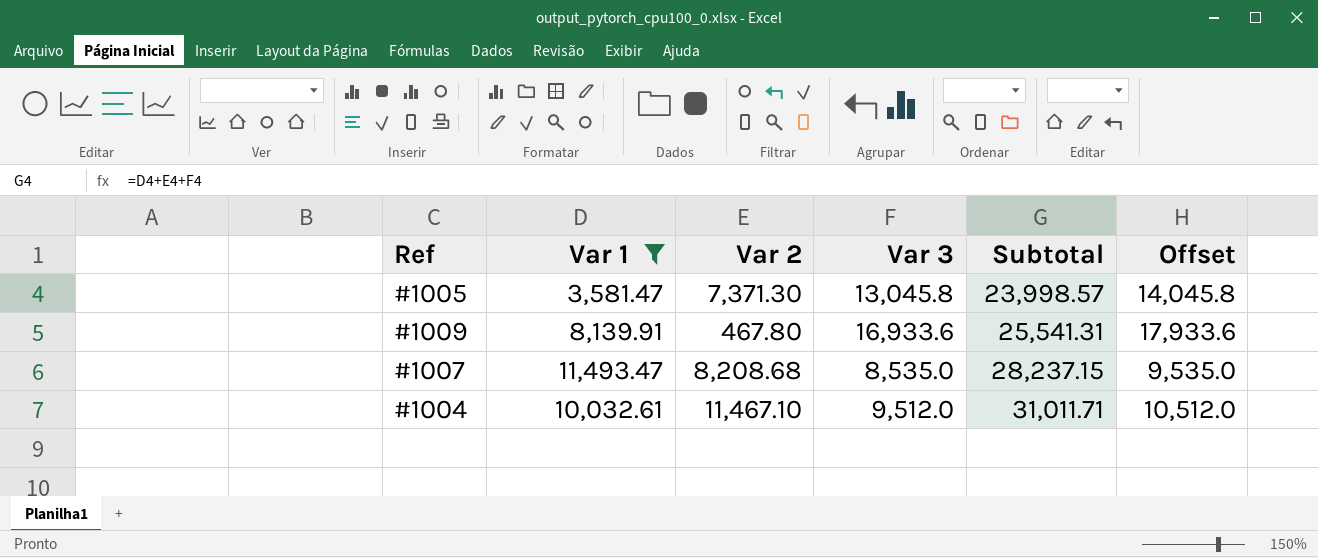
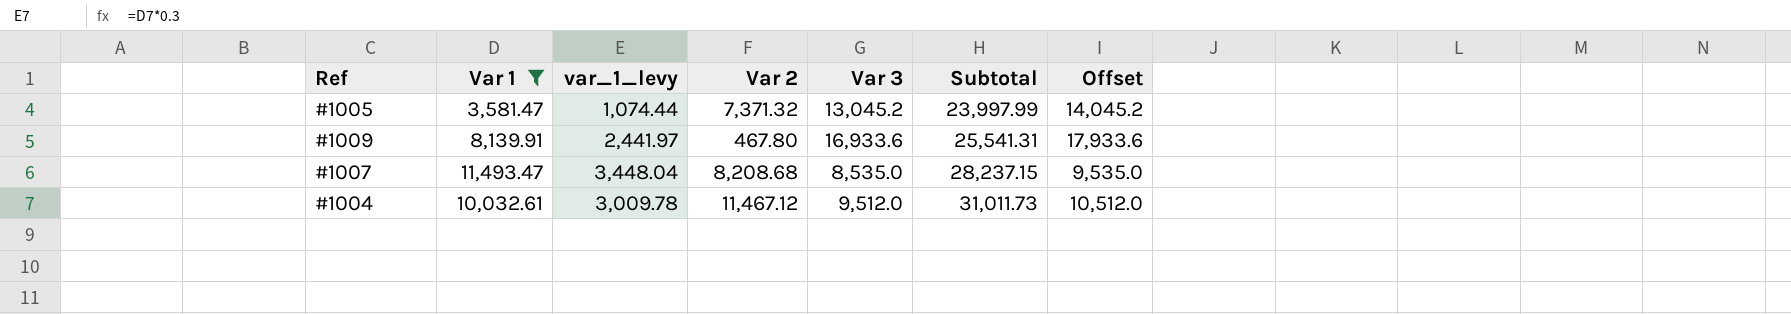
column var_1_levy | formula: none -> [Var 1] * 0.3
#1005 | Var 2: 7,371.30 -> 7,371.32
#1005 | Var 3: 13,045.8 -> 13,045.2
#1005 | Subtotal: 23,998.57 -> 23,997.99
#1005 | Offset: 14,045.8 -> 14,045.2
#1004 | Var 2: 11,467.10 -> 11,467.12
#1004 | Subtotal: 31,011.71 -> 31,011.73

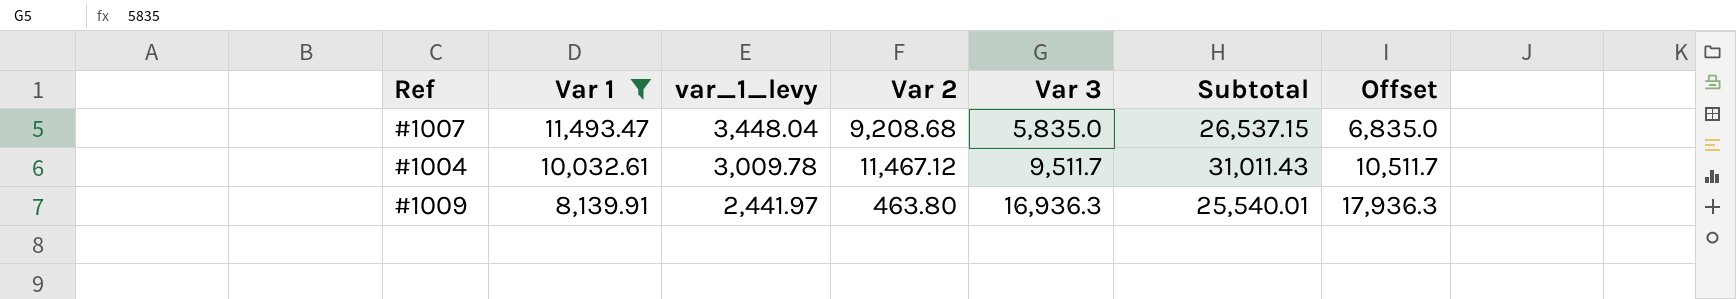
row order: Subtotal ascending -> Var 1 descending
row #1005: 3,581.47 | 1,074.44 | 7,371.32 | 13,045.2 | 23,997.99 | 14,045.2 -> none
#1007 | Var 2: 8,208.68 -> 9,208.68
#1007 | Var 3: 8,535.0 -> 5,835.0
#1007 | Subtotal: 28,237.15 -> 26,537.15
#1007 | Offset: 9,535.0 -> 6,835.0
#1004 | Var 3: 9,512.0 -> 9,511.7
#1004 | Subtotal: 31,011.73 -> 31,011.43
#1004 | Offset: 10,512.0 -> 10,511.7
#1009 | Var 2: 467.80 -> 463.80
#1009 | Var 3: 16,933.6 -> 16,936.3
#1009 | Subtotal: 25,541.31 -> 25,540.01
#1009 | Offset: 17,933.6 -> 17,936.3

